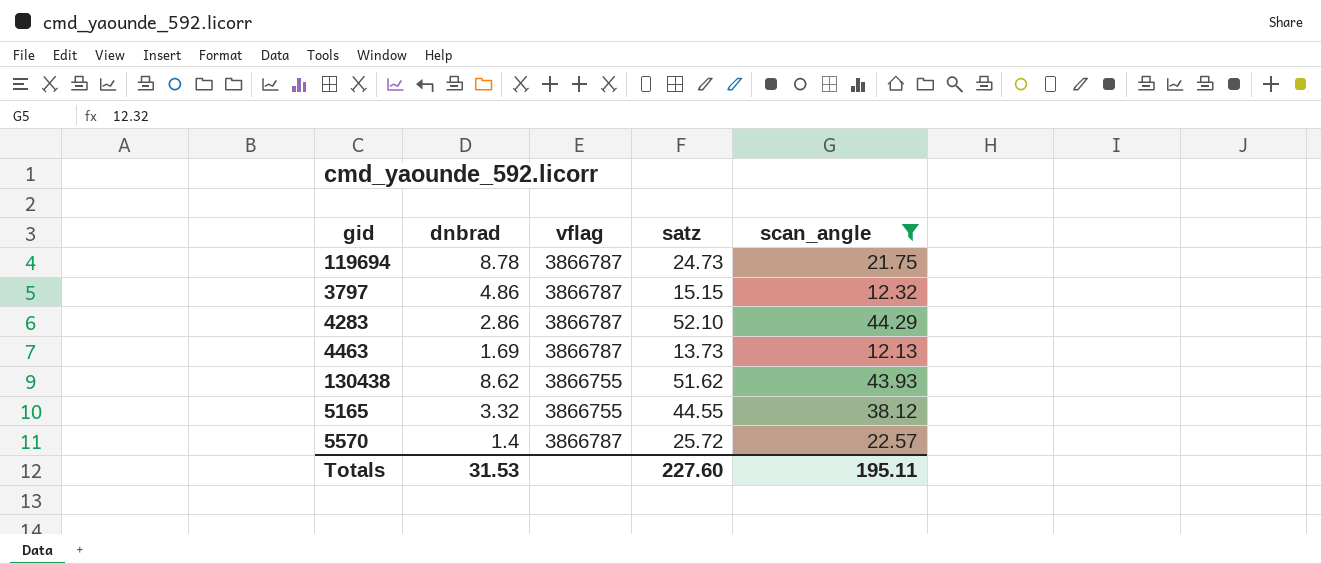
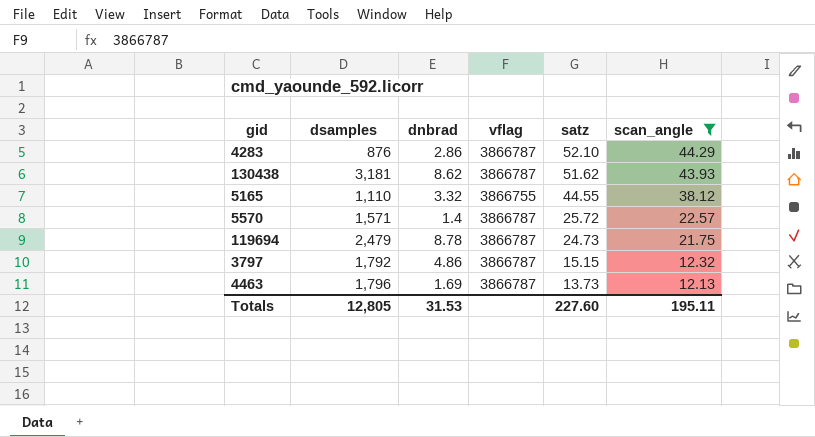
row order: none -> satz descending
column dsamples | position: none -> 2
130438 | vflag: 3866755 -> 3866787

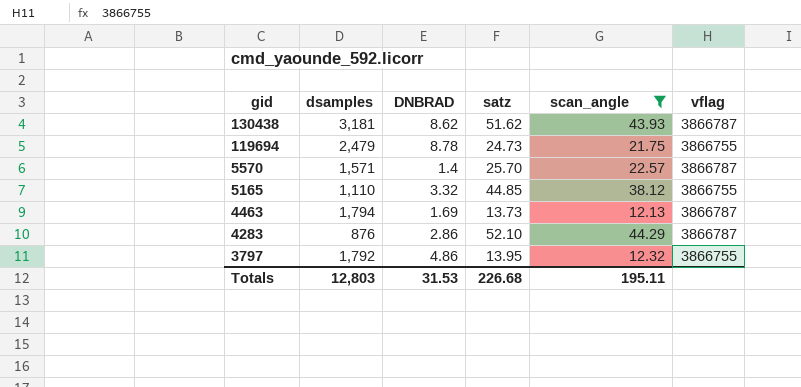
row order: satz descending -> gid descending
column name: dnbrad -> DNBRAD
column vflag | position: 4 -> 6
119694 | vflag: 3866787 -> 3866755
5570 | satz: 25.72 -> 25.70
5165 | satz: 44.55 -> 44.85
4463 | dsamples: 1,796 -> 1,794
3797 | satz: 15.15 -> 13.95
3797 | vflag: 3866787 -> 3866755
Totals | dsamples: 12,805 -> 12,803
Totals | satz: 227.60 -> 226.68

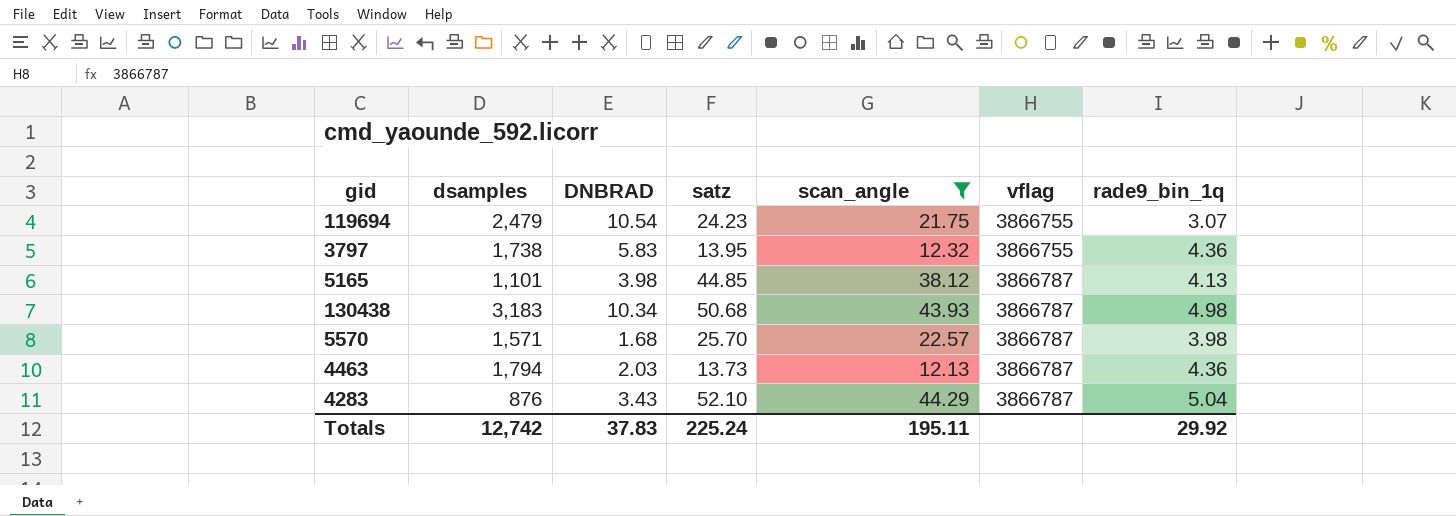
row order: gid descending -> vflag ascending
column rade9_bin_1q | position: none -> 7
119694 | DNBRAD: 8.78 -> 10.54
119694 | satz: 24.73 -> 24.23
3797 | dsamples: 1,792 -> 1,738
3797 | DNBRAD: 4.86 -> 5.83
5165 | dsamples: 1,110 -> 1,101
5165 | DNBRAD: 3.32 -> 3.98
5165 | vflag: 3866755 -> 3866787
130438 | dsamples: 3,181 -> 3,183
130438 | DNBRAD: 8.62 -> 10.34
130438 | satz: 51.62 -> 50.68
5570 | DNBRAD: 1.4 -> 1.68
4463 | DNBRAD: 1.69 -> 2.03
4283 | DNBRAD: 2.86 -> 3.43
Totals | dsamples: 12,803 -> 12,742
Totals | DNBRAD: 31.53 -> 37.83
Totals | satz: 226.68 -> 225.24

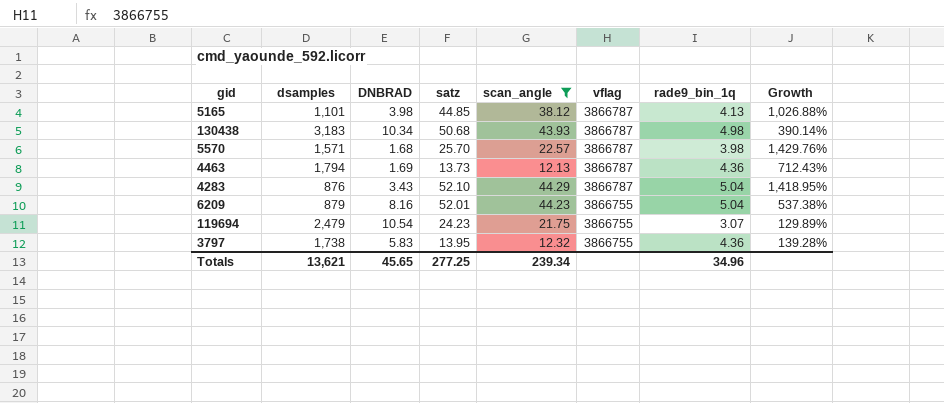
row order: vflag ascending -> vflag descending
column Growth | formula: none -> ([satz] - [DNBRAD]) / [DNBRAD]
4463 | DNBRAD: 2.03 -> 1.69
row 6209: none -> 879 | 8.16 | 52.01 | 44.23 | 3866755 | 5.04 | 537.38%
Totals | dsamples: 12,742 -> 13,621
Totals | DNBRAD: 37.83 -> 45.65
Totals | satz: 225.24 -> 277.25
Totals | scan_angle: 195.11 -> 239.34
Totals | rade9_bin_1q: 29.92 -> 34.96

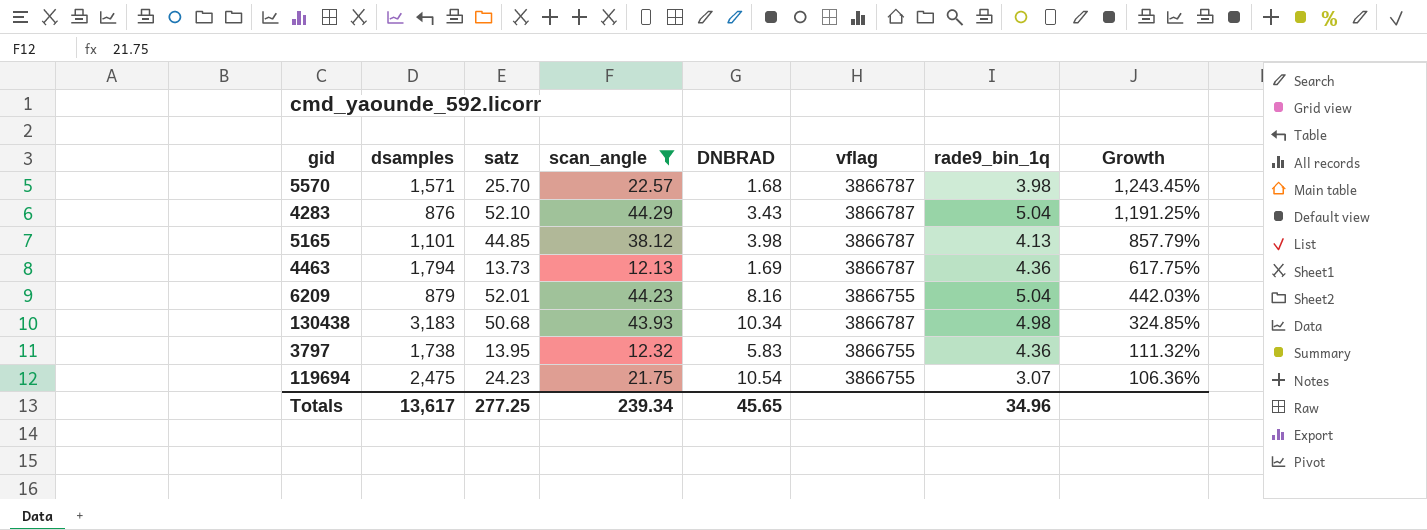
row order: vflag descending -> Growth descending
column DNBRAD | position: 3 -> 5
column Growth | formula: ([satz] - [DNBRAD]) / [DNBRAD] -> ([scan_angle] - [DNBRAD]) / [DNBRAD]
119694 | dsamples: 2,479 -> 2,475
Totals | dsamples: 13,621 -> 13,617

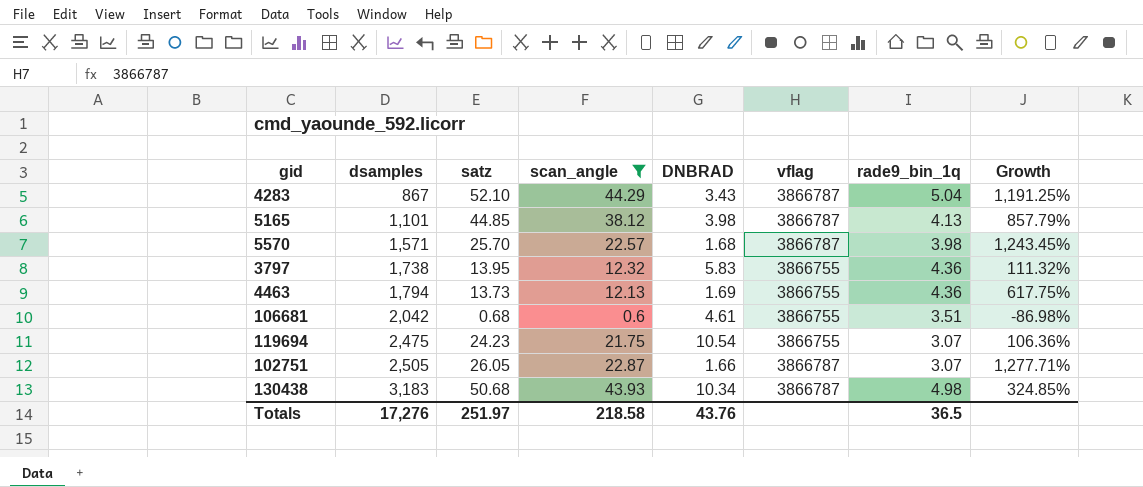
row order: Growth descending -> dsamples ascending
row 6209: 879 | 52.01 | 44.23 | 8.16 | 3866755 | 5.04 | 442.03% -> none
4283 | dsamples: 876 -> 867
4463 | vflag: 3866787 -> 3866755
row 106681: none -> 2,042 | 0.68 | 0.6 | 4.61 | 3866755 | 3.51 | -86.98%
row 102751: none -> 2,505 | 26.05 | 22.87 | 1.66 | 3866787 | 3.07 | 1,277.71%
Totals | dsamples: 13,617 -> 17,276
Totals | satz: 277.25 -> 251.97
Totals | scan_angle: 239.34 -> 218.58
Totals | DNBRAD: 45.65 -> 43.76
Totals | rade9_bin_1q: 34.96 -> 36.5

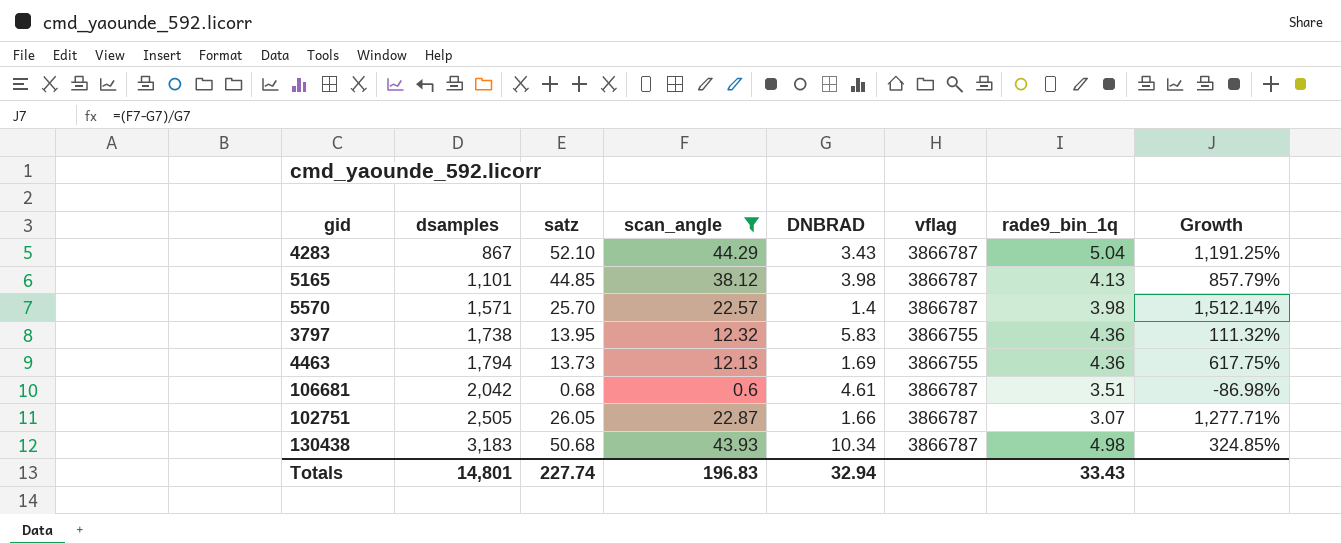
row 119694: 2,475 | 24.23 | 21.75 | 10.54 | 3866755 | 3.07 | 106.36% -> none
5570 | DNBRAD: 1.68 -> 1.4
5570 | Growth: 1,243.45% -> 1,512.14%
106681 | vflag: 3866755 -> 3866787
Totals | dsamples: 17,276 -> 14,801
Totals | satz: 251.97 -> 227.74
Totals | scan_angle: 218.58 -> 196.83
Totals | DNBRAD: 43.76 -> 32.94
Totals | rade9_bin_1q: 36.5 -> 33.43

